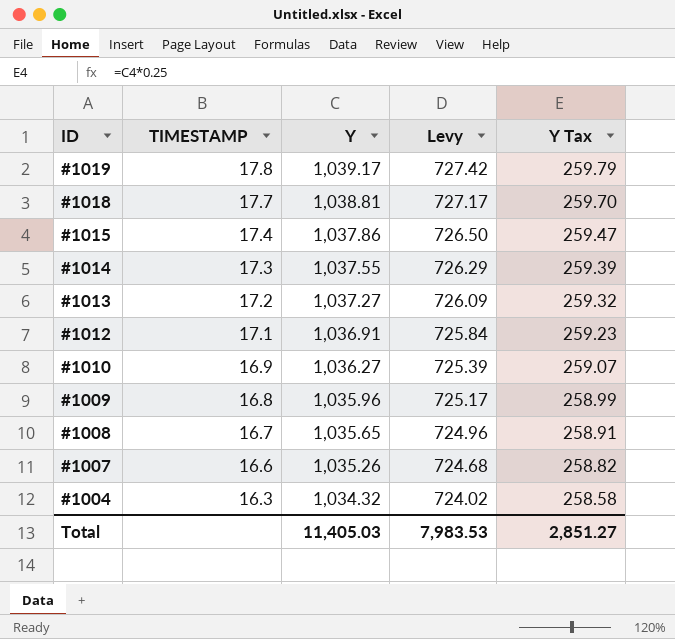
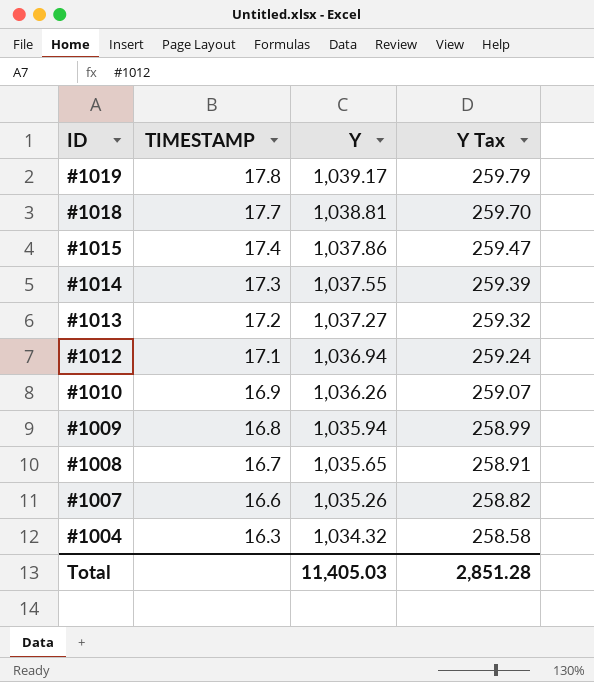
column Levy | formula: [Y] * 0.7 -> none
#1012 | Y: 1,036.91 -> 1,036.94
#1012 | Y Tax: 259.23 -> 259.24
#1010 | Y: 1,036.27 -> 1,036.26
#1009 | Y: 1,035.96 -> 1,035.94
Total | Y Tax: 2,851.27 -> 2,851.28

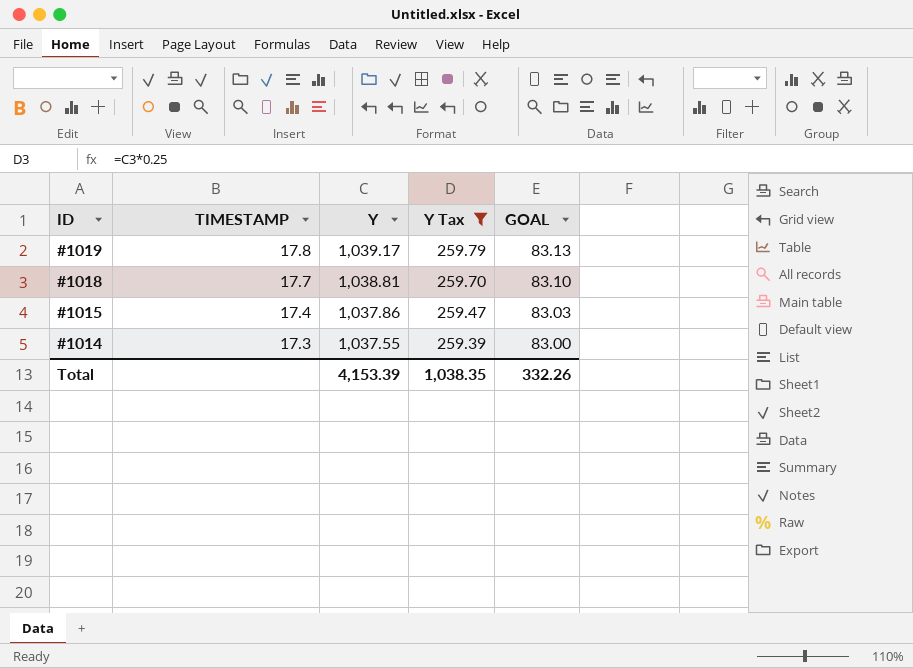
filter: none -> Y Tax >= 259.39
column GOAL | formula: none -> [Y] * 0.08
Total | Y: 11,405.03 -> 4,153.39
Total | Y Tax: 2,851.28 -> 1,038.35

